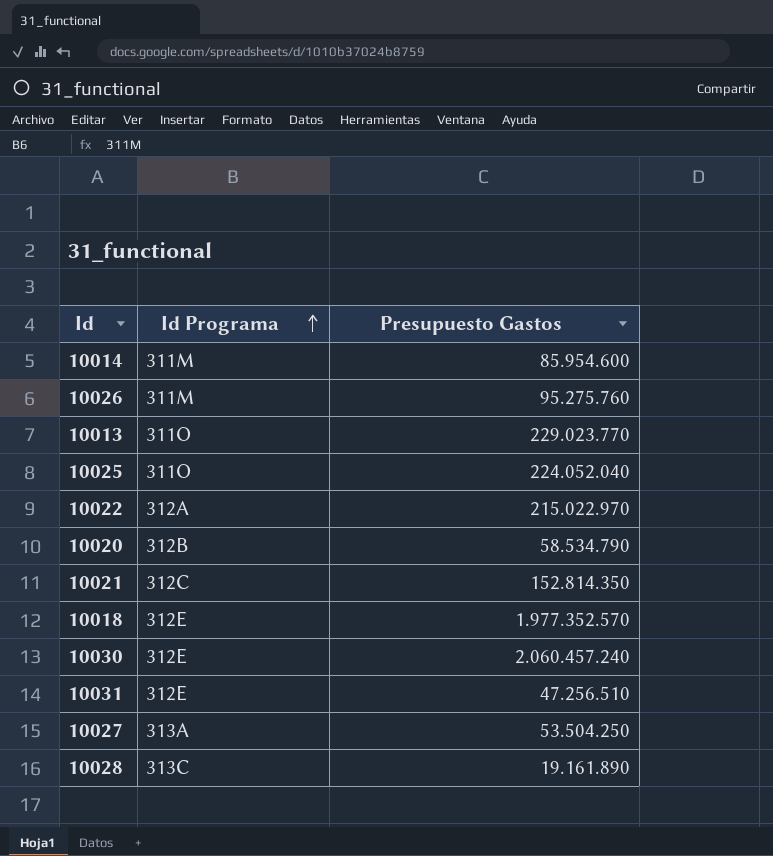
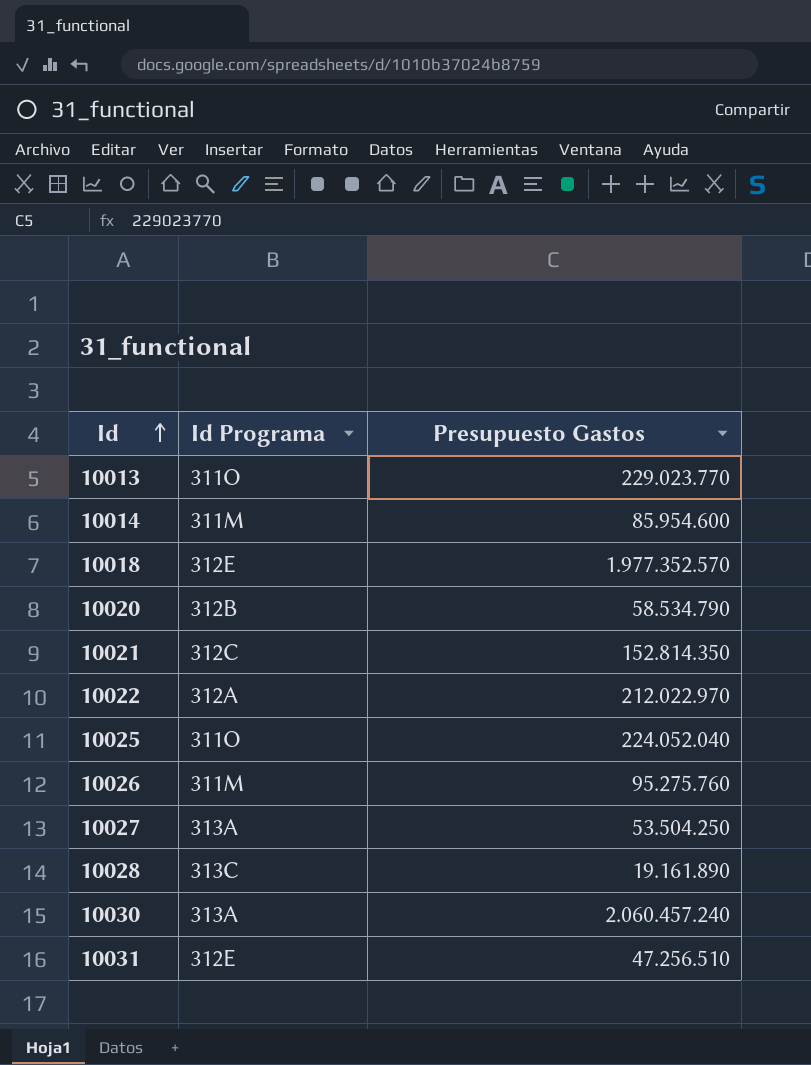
row order: Id Programa ascending -> Id ascending
10022 | Presupuesto Gastos: 215.022.970 -> 212.022.970
10030 | Id Programa: 312E -> 313A

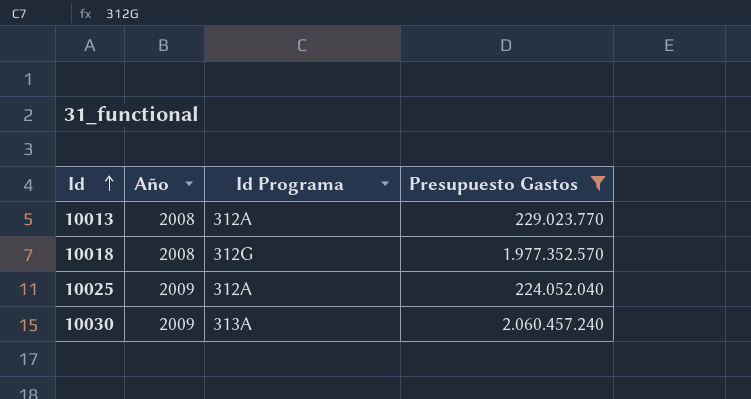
filter: none -> Presupuesto Gastos >= 224.052.040
column Año | position: none -> 2
10013 | Id Programa: 311O -> 312A
10018 | Id Programa: 312E -> 312G
10025 | Id Programa: 311O -> 312A

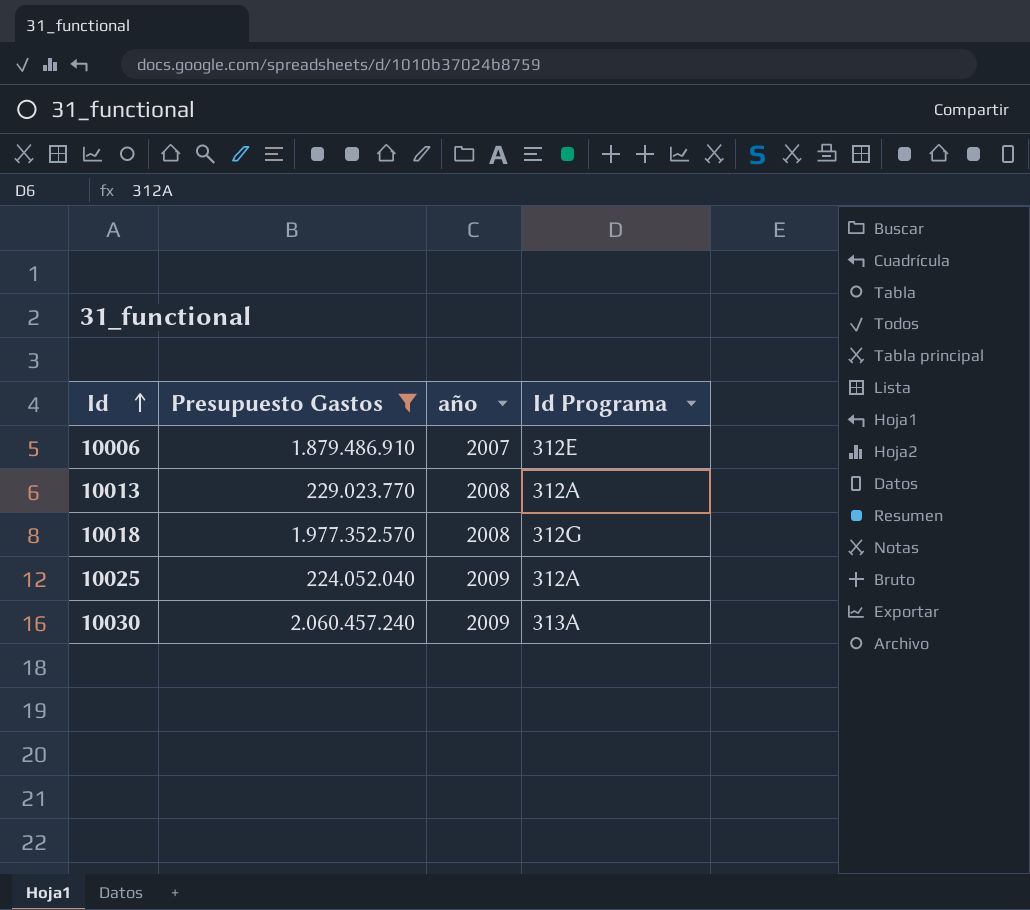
column Presupuesto Gastos | position: 4 -> 2
column name: Año -> año
row 10006: none -> 1.879.486.910 | 2007 | 312E

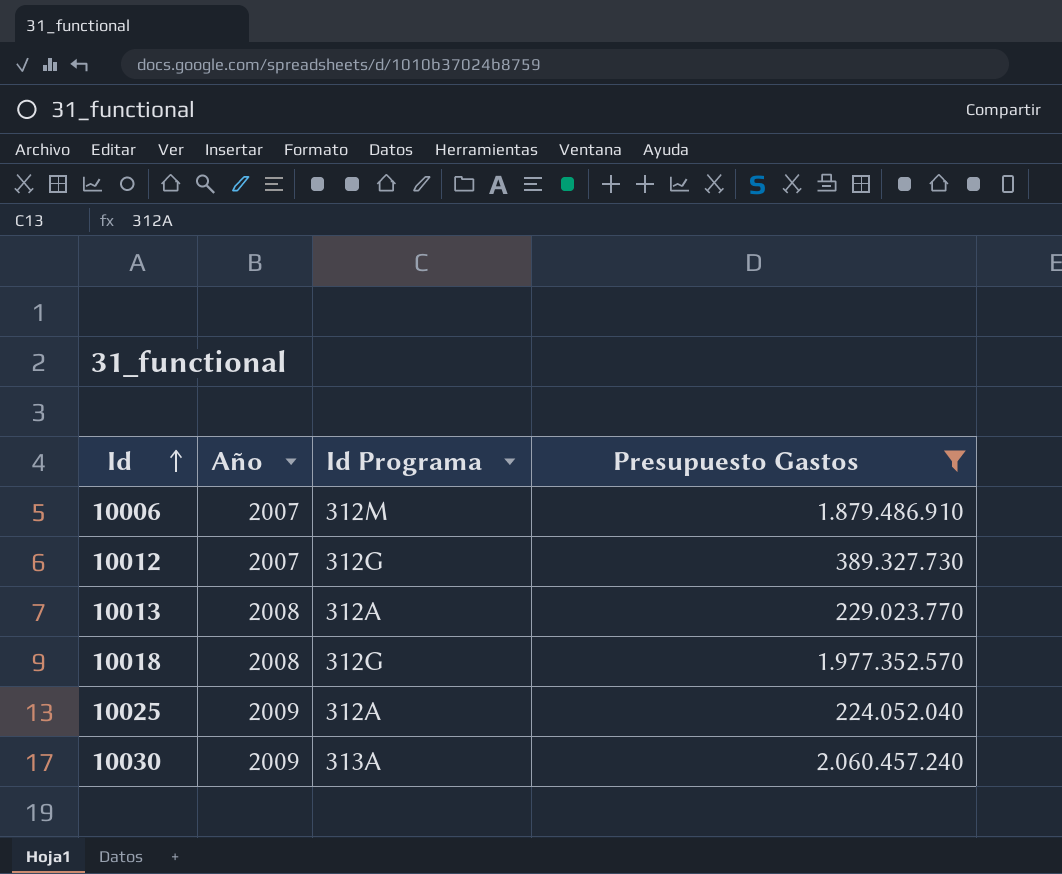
column name: año -> Año
column Presupuesto Gastos | position: 2 -> 4
10006 | Id Programa: 312E -> 312M
row 10012: none -> 2007 | 312G | 389.327.730

